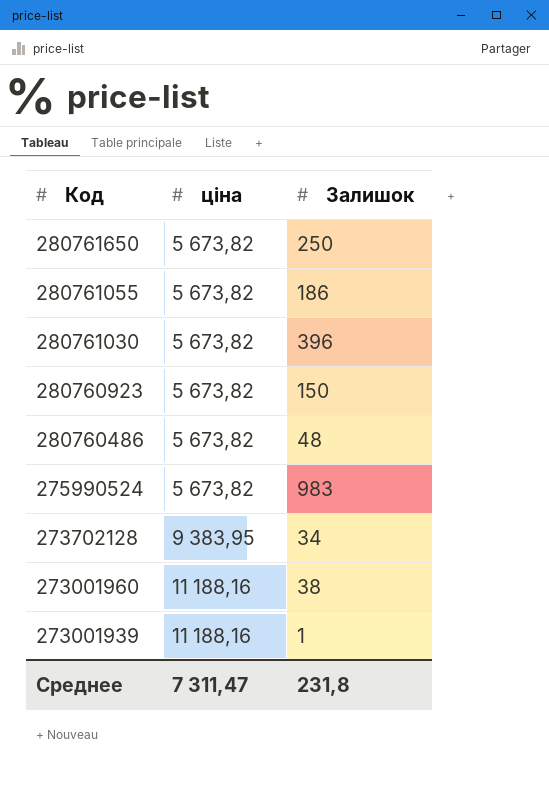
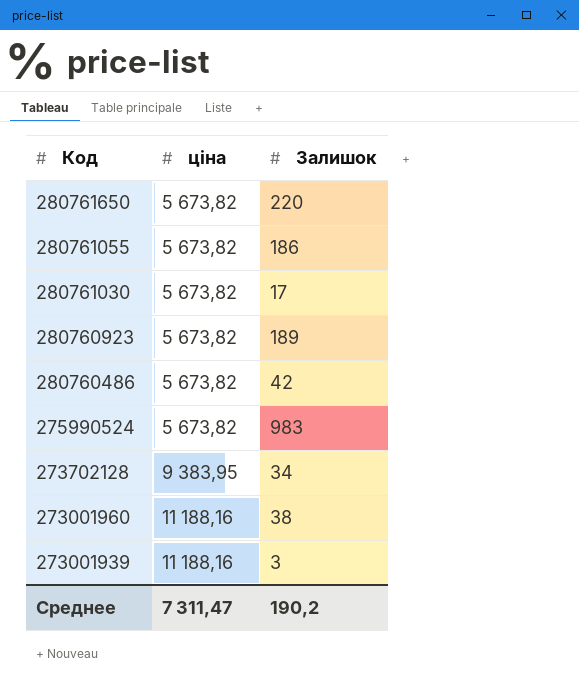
280761650 | Залишок: 250 -> 220
280761030 | Залишок: 396 -> 17
280760923 | Залишок: 150 -> 189
280760486 | Залишок: 48 -> 42
273001939 | Залишок: 1 -> 3
Среднее | Залишок: 231,8 -> 190,2

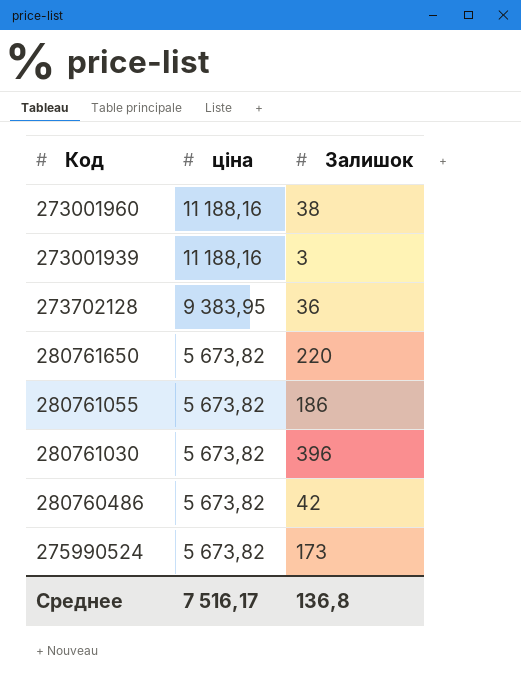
row order: Код descending -> ціна descending
row 280760923: 5 673,82 | 189 -> none
273702128 | Залишок: 34 -> 36
280761030 | Залишок: 17 -> 396
275990524 | Залишок: 983 -> 173
Среднее | ціна: 7 311,47 -> 7 516,17
Среднее | Залишок: 190,2 -> 136,8

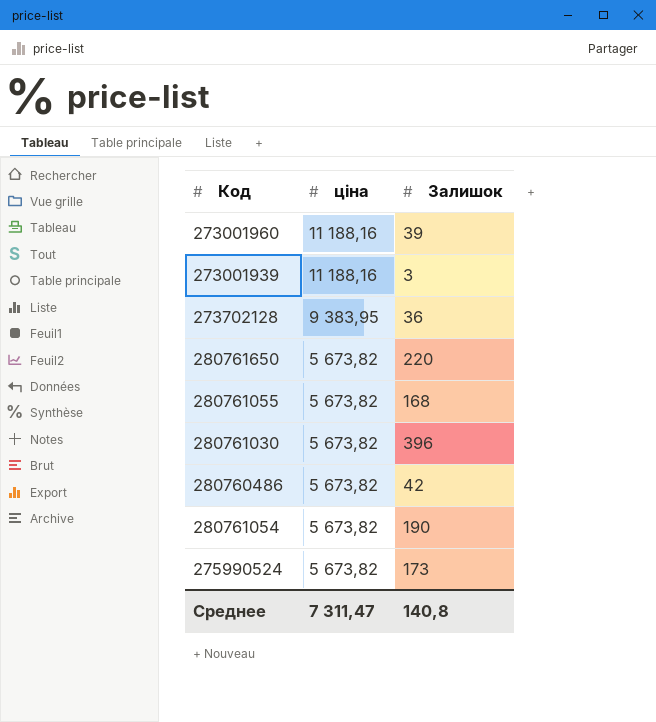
273001960 | Залишок: 38 -> 39
280761055 | Залишок: 186 -> 168
row 280761054: none -> 5 673,82 | 190
Среднее | ціна: 7 516,17 -> 7 311,47
Среднее | Залишок: 136,8 -> 140,8

